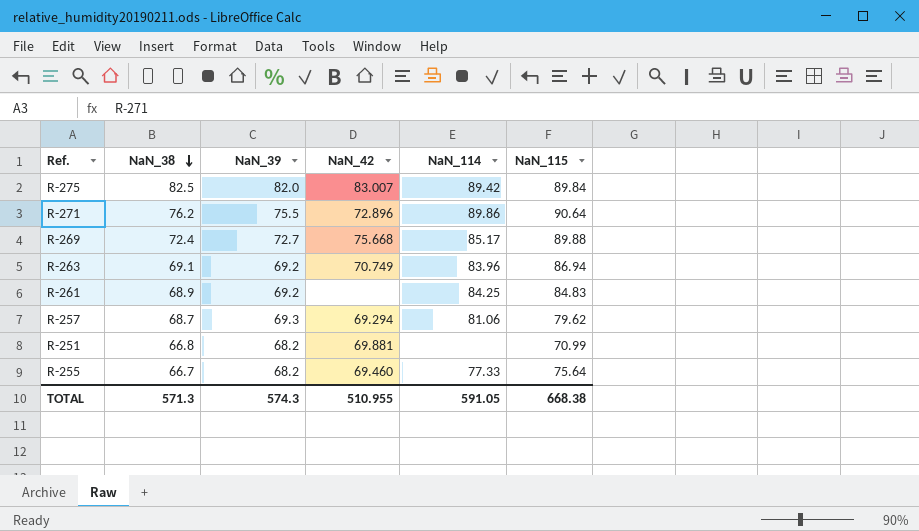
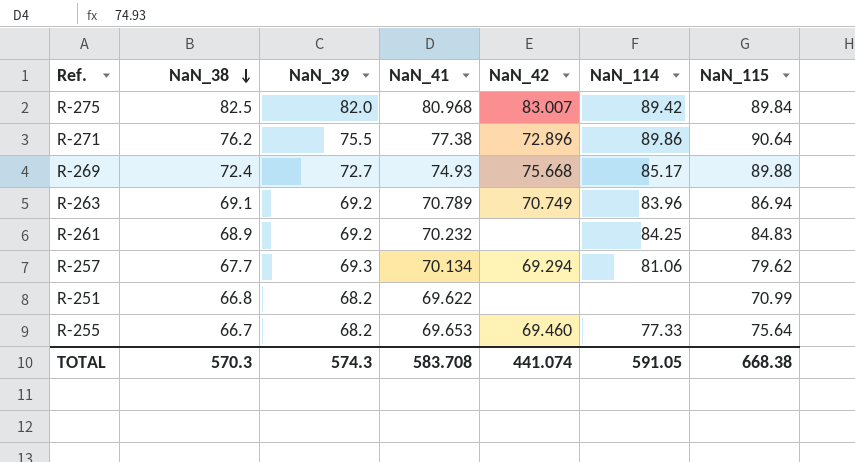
column NaN_41 | position: none -> 4
R-257 | NaN_38: 68.7 -> 67.7
R-251 | NaN_42: 69.881 -> none
TOTAL | NaN_38: 571.3 -> 570.3
TOTAL | NaN_42: 510.955 -> 441.074

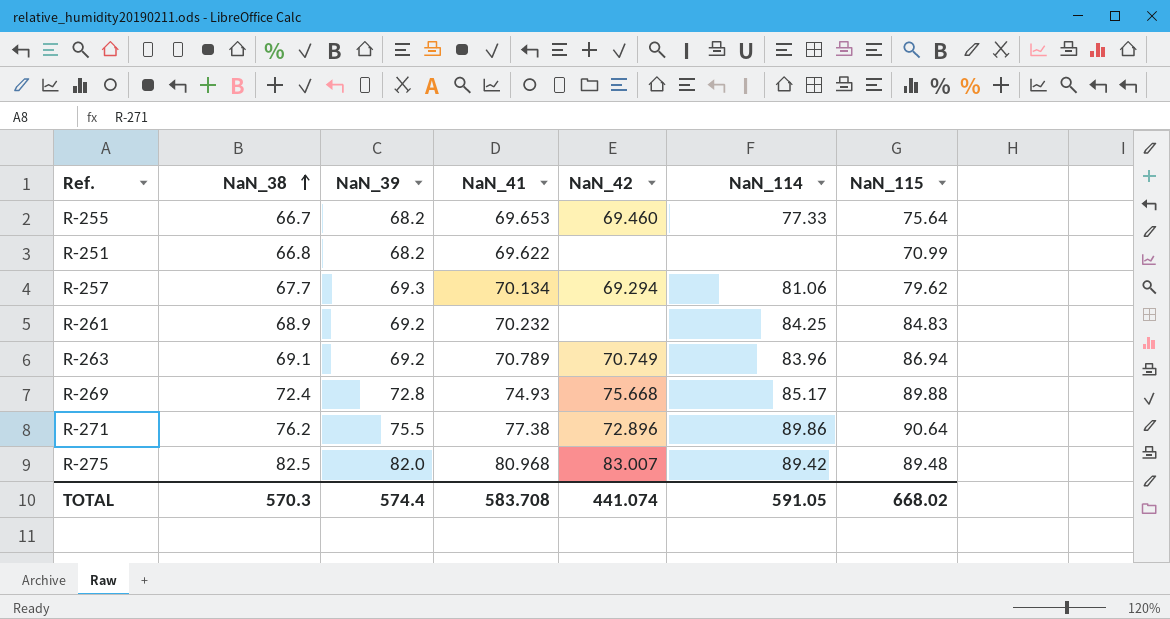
row order: NaN_38 descending -> NaN_38 ascending
R-269 | NaN_39: 72.7 -> 72.8
R-275 | NaN_115: 89.84 -> 89.48
TOTAL | NaN_39: 574.3 -> 574.4
TOTAL | NaN_115: 668.38 -> 668.02

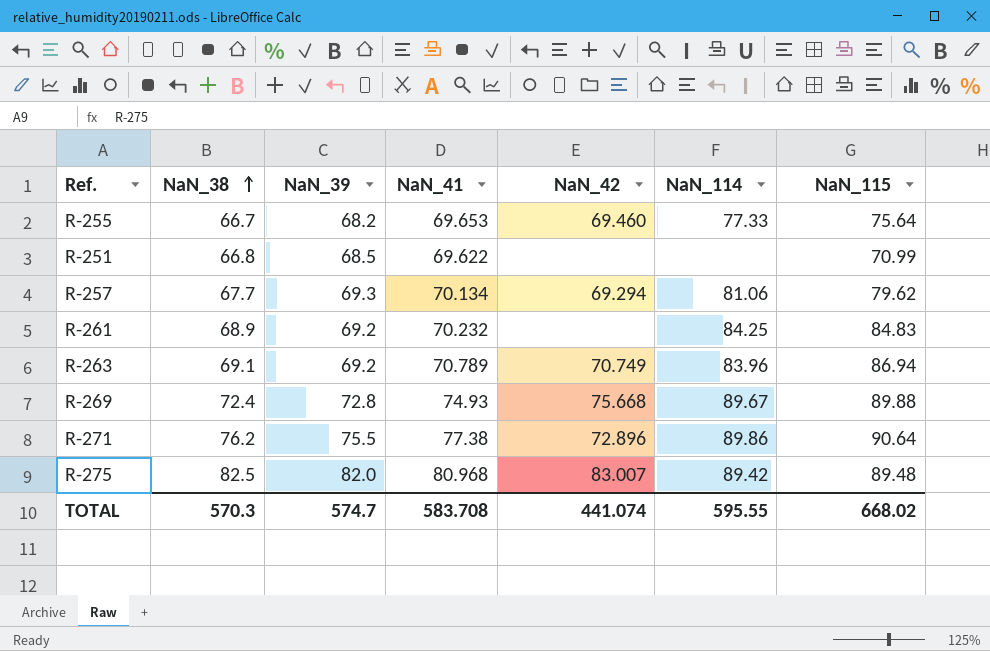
R-251 | NaN_39: 68.2 -> 68.5
R-269 | NaN_114: 85.17 -> 89.67
TOTAL | NaN_39: 574.4 -> 574.7
TOTAL | NaN_114: 591.05 -> 595.55

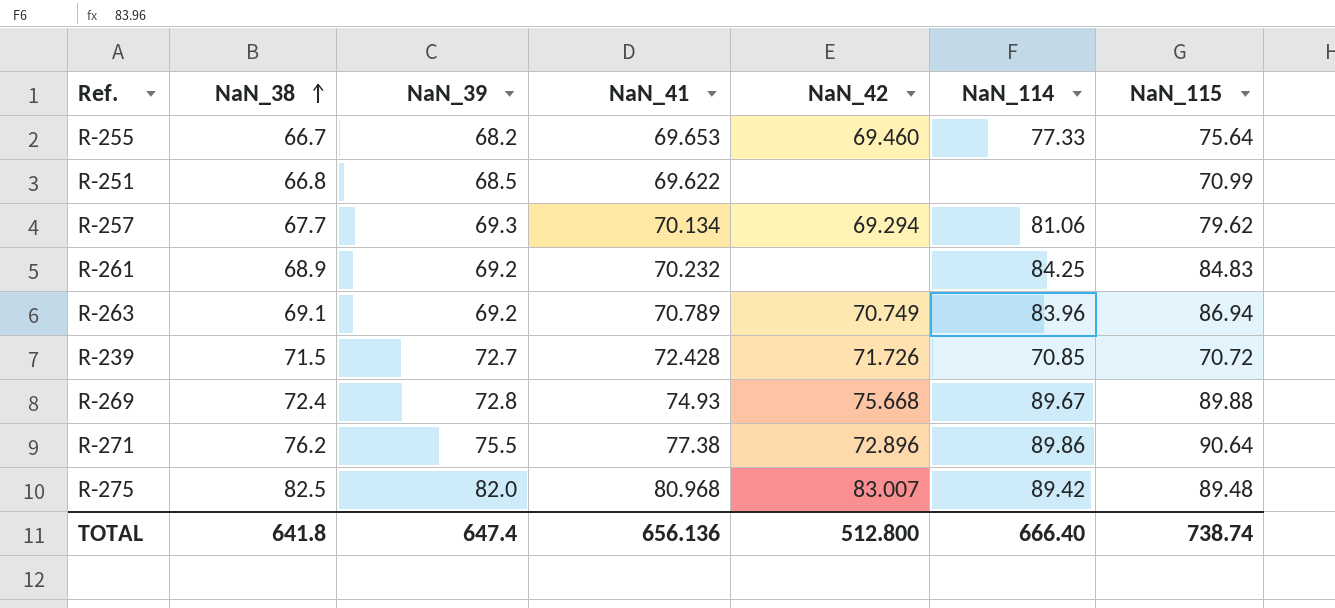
row R-239: none -> 71.5 | 72.7 | 72.428 | 71.726 | 70.85 | 70.72
TOTAL | NaN_38: 570.3 -> 641.8
TOTAL | NaN_39: 574.7 -> 647.4
TOTAL | NaN_41: 583.708 -> 656.136
TOTAL | NaN_42: 441.074 -> 512.800
TOTAL | NaN_114: 595.55 -> 666.40
TOTAL | NaN_115: 668.02 -> 738.74

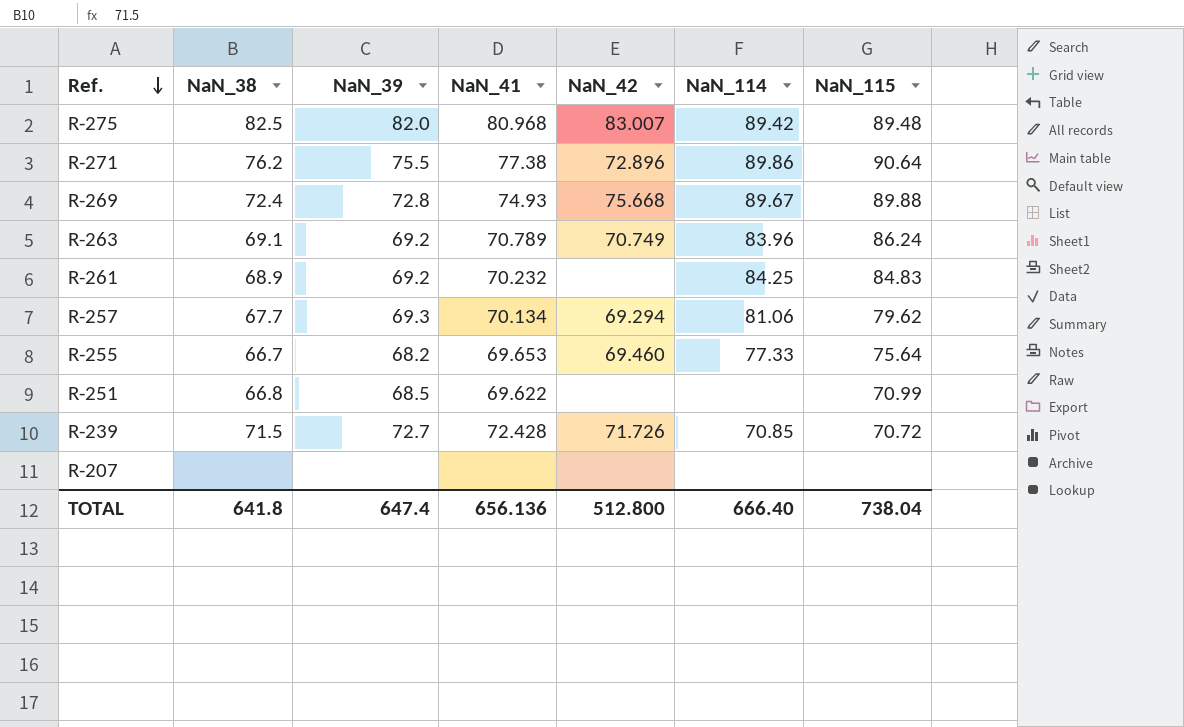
row order: NaN_38 ascending -> Ref. descending
R-263 | NaN_115: 86.94 -> 86.24
row R-207: none -> none | none | none | none | none | none
TOTAL | NaN_115: 738.74 -> 738.04

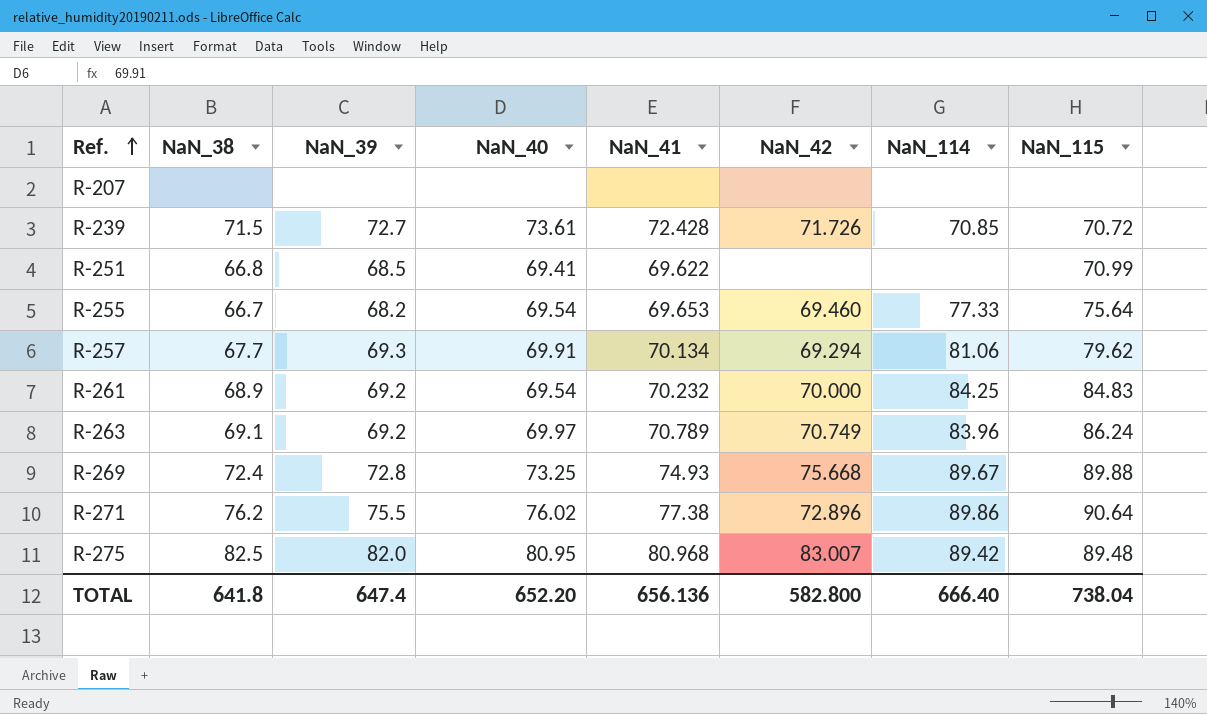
row order: Ref. descending -> Ref. ascending
column NaN_40 | position: none -> 4
R-261 | NaN_42: none -> 70.000
TOTAL | NaN_42: 512.800 -> 582.800

